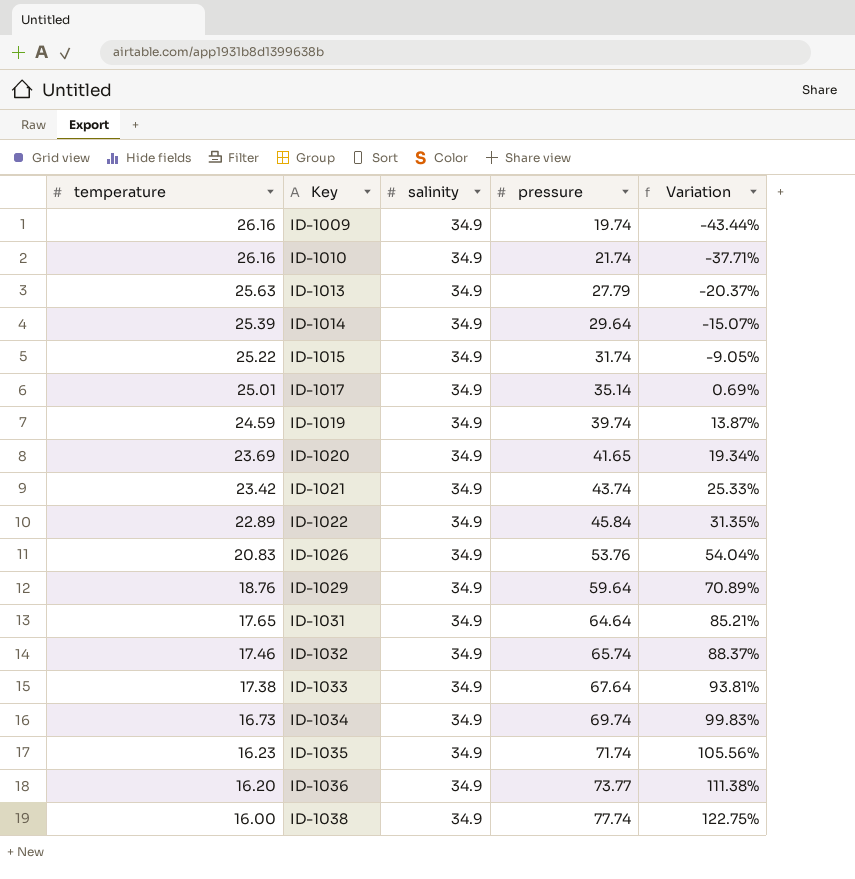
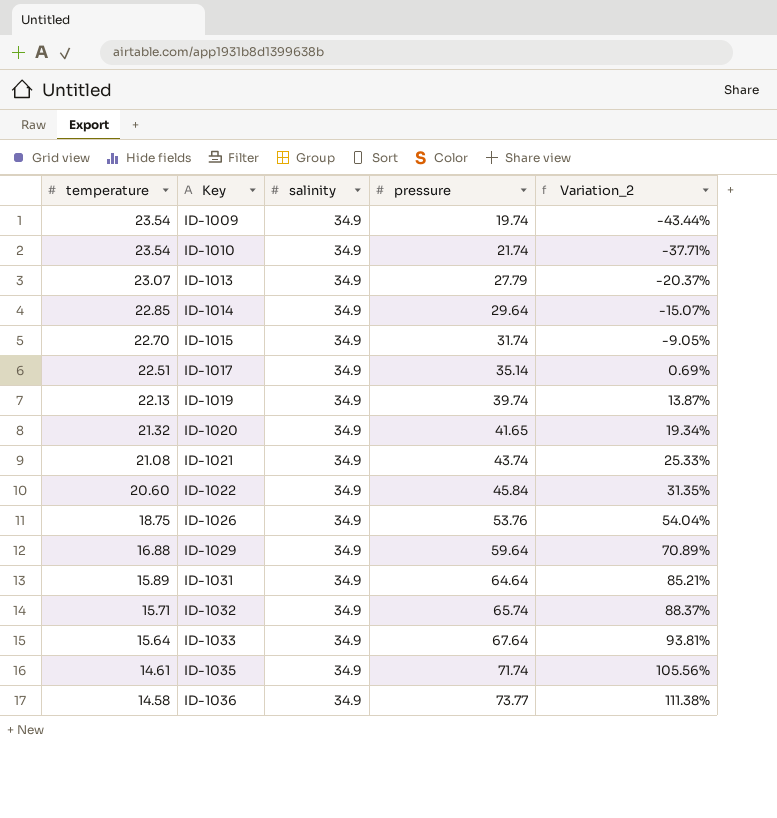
column name: Variation -> Variation_2
row ID-1034: 16.73 | 34.9 | 69.74 | 99.83% -> none
row ID-1038: 16.00 | 34.9 | 77.74 | 122.75% -> none
ID-1009 | temperature: 26.16 -> 23.54
ID-1010 | temperature: 26.16 -> 23.54
ID-1013 | temperature: 25.63 -> 23.07
ID-1014 | temperature: 25.39 -> 22.85
ID-1015 | temperature: 25.22 -> 22.70
ID-1017 | temperature: 25.01 -> 22.51
ID-1019 | temperature: 24.59 -> 22.13
ID-1020 | temperature: 23.69 -> 21.32
ID-1021 | temperature: 23.42 -> 21.08
ID-1022 | temperature: 22.89 -> 20.60
ID-1026 | temperature: 20.83 -> 18.75
ID-1029 | temperature: 18.76 -> 16.88
ID-1031 | temperature: 17.65 -> 15.89
ID-1032 | temperature: 17.46 -> 15.71
ID-1033 | temperature: 17.38 -> 15.64
ID-1035 | temperature: 16.23 -> 14.61
ID-1036 | temperature: 16.20 -> 14.58

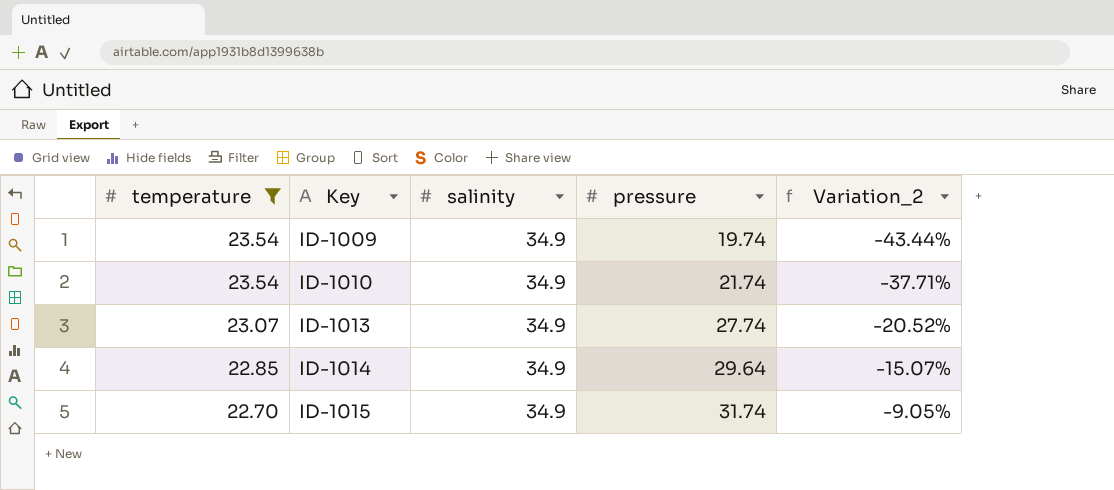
filter: none -> temperature >= 22.70
ID-1013 | pressure: 27.79 -> 27.74
ID-1013 | Variation_2: -20.37% -> -20.52%

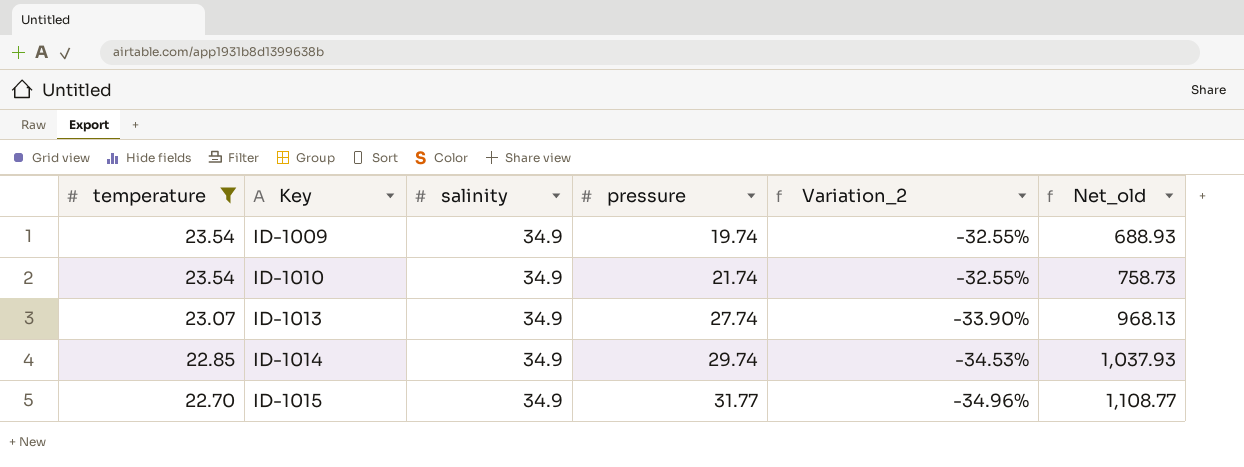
column Variation_2 | formula: ([pressure] - [salinity]) / [salinity] -> ([temperature] - [salinity]) / [salinity]
column Net_old | formula: none -> [salinity] * [pressure]
ID-1014 | pressure: 29.64 -> 29.74
ID-1015 | pressure: 31.74 -> 31.77

